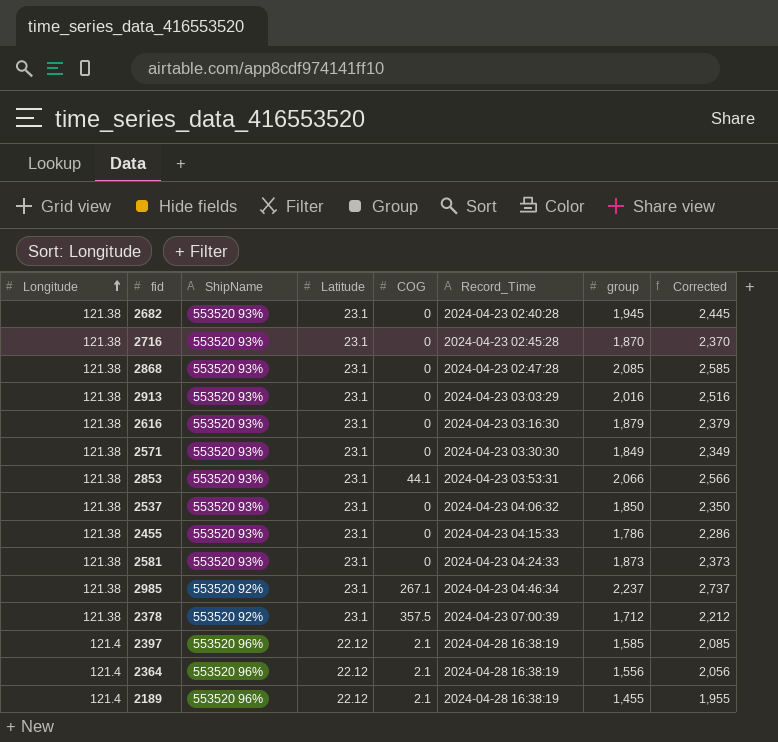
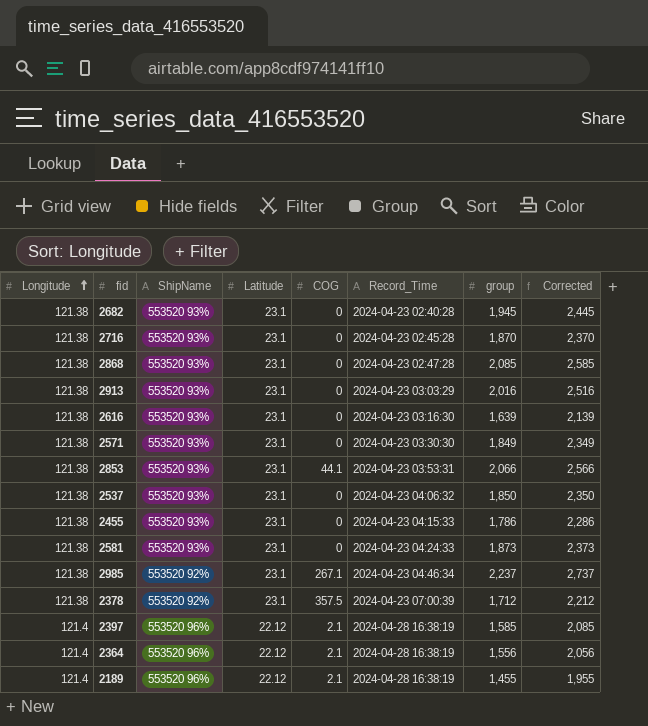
2616 | group: 1,879 -> 1,639
2616 | Corrected: 2,379 -> 2,139

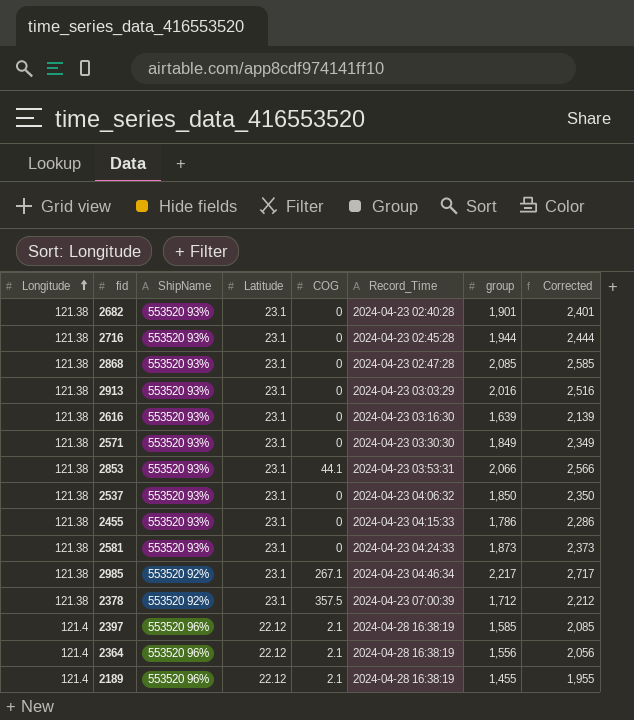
2682 | group: 1,945 -> 1,901
2682 | Corrected: 2,445 -> 2,401
2716 | group: 1,870 -> 1,944
2716 | Corrected: 2,370 -> 2,444
2985 | group: 2,237 -> 2,217
2985 | Corrected: 2,737 -> 2,717

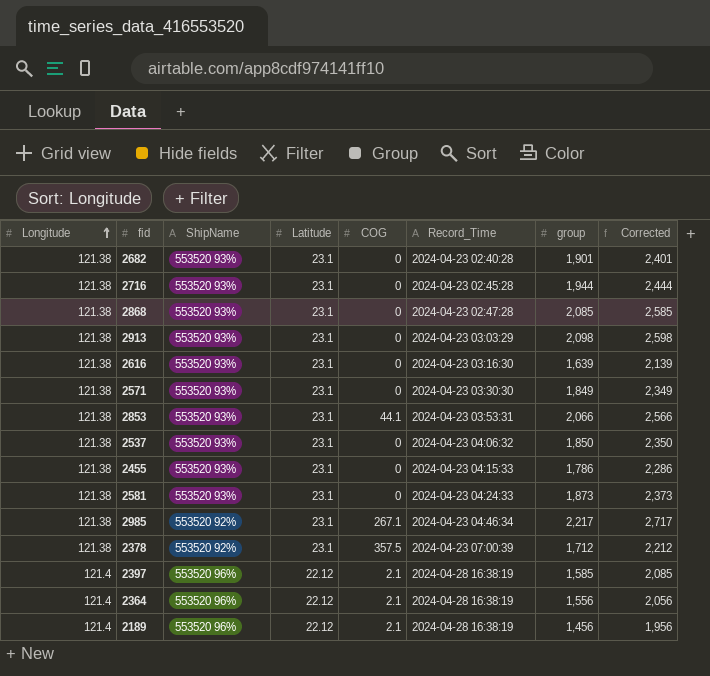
2913 | group: 2,016 -> 2,098
2913 | Corrected: 2,516 -> 2,598
2189 | group: 1,455 -> 1,456
2189 | Corrected: 1,955 -> 1,956

